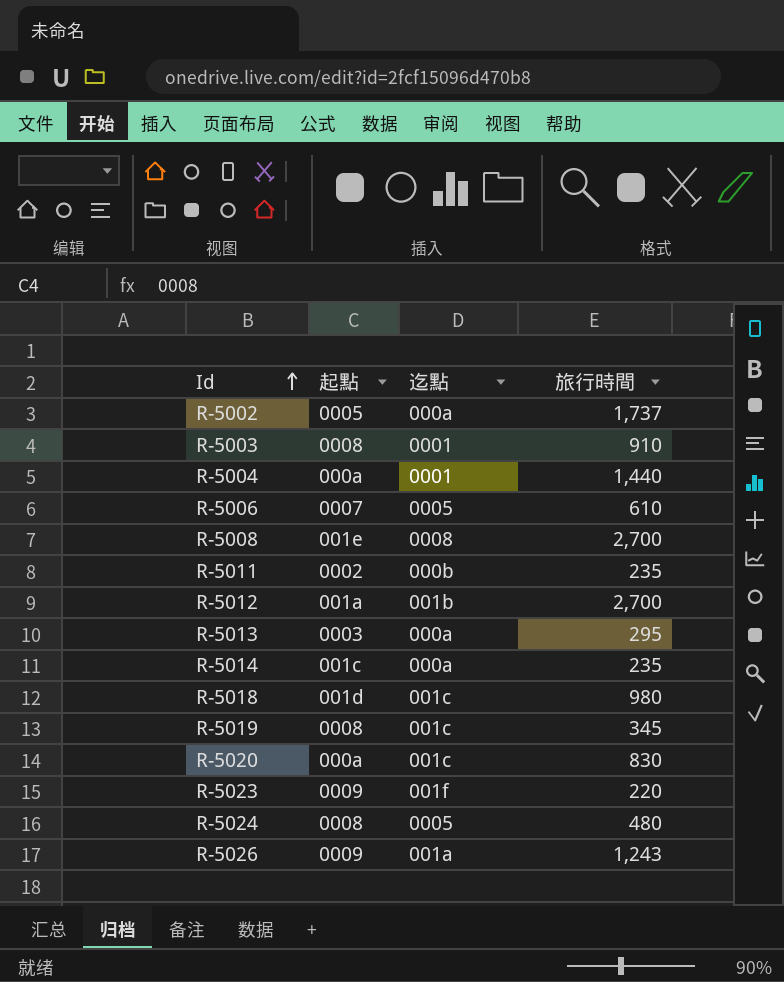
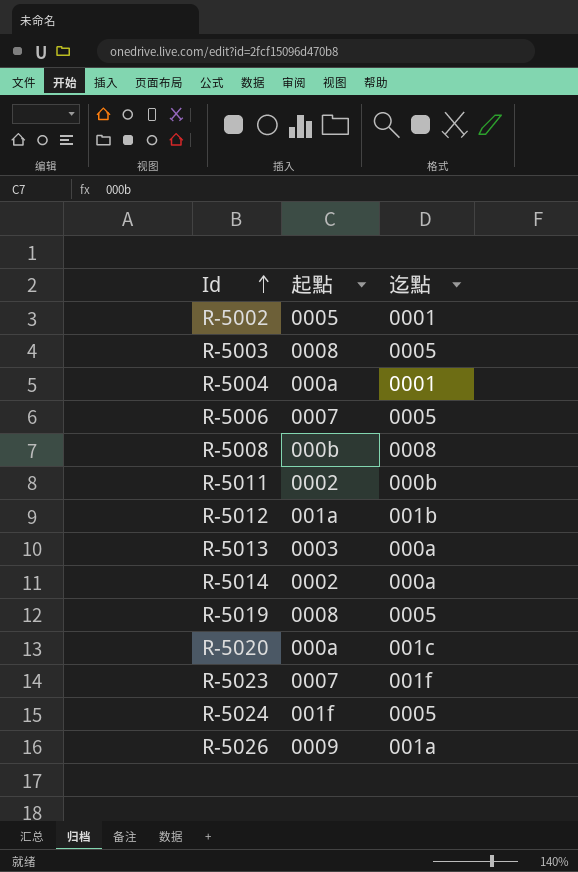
column 旅行時間 | position: 4 -> none
row R-5018: 001d | 001c | 980 -> none
R-5002 | 迄點: 000a -> 0001
R-5003 | 迄點: 0001 -> 0005
R-5008 | 起點: 001e -> 000b
R-5014 | 起點: 001c -> 0002
R-5019 | 迄點: 001c -> 0005
R-5023 | 起點: 0009 -> 0007
R-5024 | 起點: 0008 -> 001f

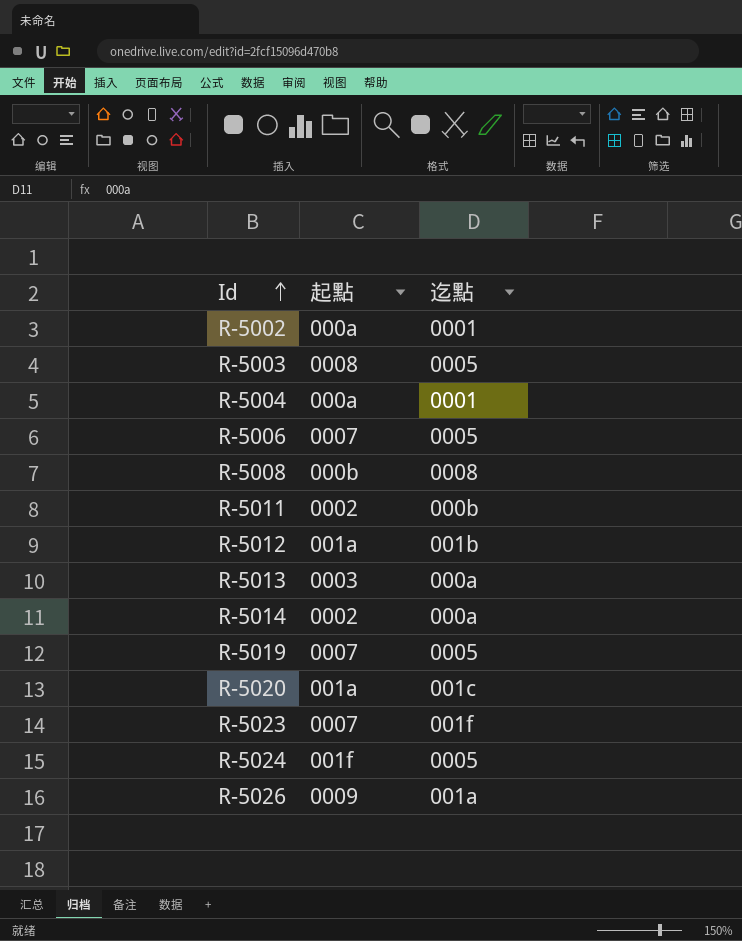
R-5002 | 起點: 0005 -> 000a
R-5019 | 起點: 0008 -> 0007
R-5020 | 起點: 000a -> 001a

